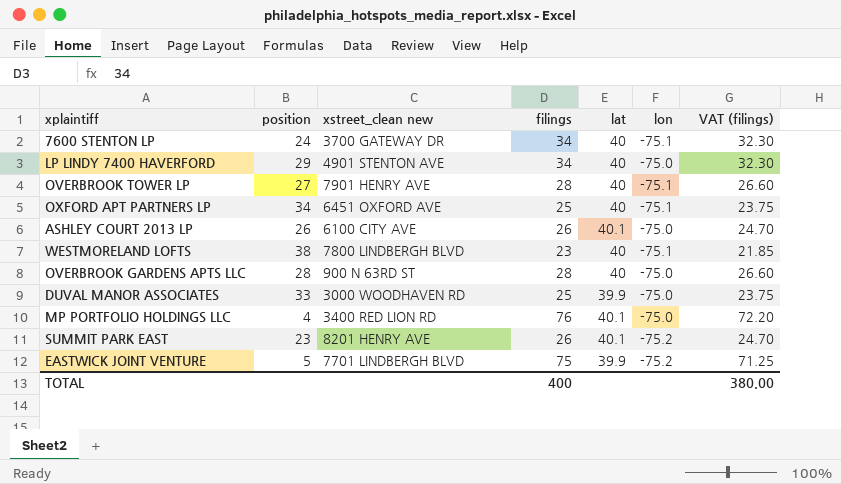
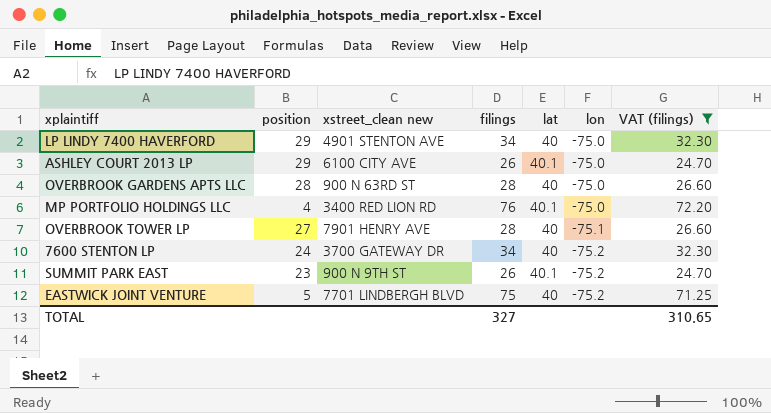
filter: none -> VAT (filings) >= 24.70
row order: none -> lon descending
ASHLEY COURT 2013 LP | position: 26 -> 29
7600 STENTON LP | lon: -75.1 -> -75.2
SUMMIT PARK EAST | xstreet_clean new: 8201 HENRY AVE -> 900 N 9TH ST
EASTWICK JOINT VENTURE | lat: 39.9 -> 40
TOTAL | filings: 400 -> 327
TOTAL | VAT (filings): 380.00 -> 310.65

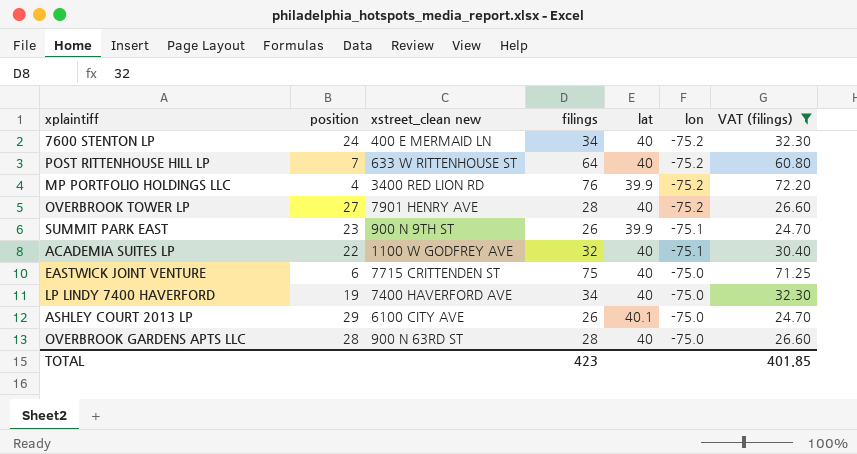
row order: lon descending -> lon ascending
7600 STENTON LP | xstreet_clean new: 3700 GATEWAY DR -> 400 E MERMAID LN
row POST RITTENHOUSE HILL LP: none -> 7 | 633 W RITTENHOUSE ST | 64 | 40 | -75.2 | 60.80
MP PORTFOLIO HOLDINGS LLC | lat: 40.1 -> 39.9
MP PORTFOLIO HOLDINGS LLC | lon: -75.0 -> -75.2
OVERBROOK TOWER LP | lon: -75.1 -> -75.2
SUMMIT PARK EAST | lat: 40.1 -> 39.9
SUMMIT PARK EAST | lon: -75.2 -> -75.1
row ACADEMIA SUITES LP: none -> 22 | 1100 W GODFREY AVE | 32 | 40 | -75.1 | 30.40
EASTWICK JOINT VENTURE | position: 5 -> 6
EASTWICK JOINT VENTURE | xstreet_clean new: 7701 LINDBERGH BLVD -> 7715 CRITTENDEN ST
EASTWICK JOINT VENTURE | lon: -75.2 -> -75.0
LP LINDY 7400 HAVERFORD | position: 29 -> 19
LP LINDY 7400 HAVERFORD | xstreet_clean new: 4901 STENTON AVE -> 7400 HAVERFORD AVE
TOTAL | filings: 327 -> 423
TOTAL | VAT (filings): 310.65 -> 401.85

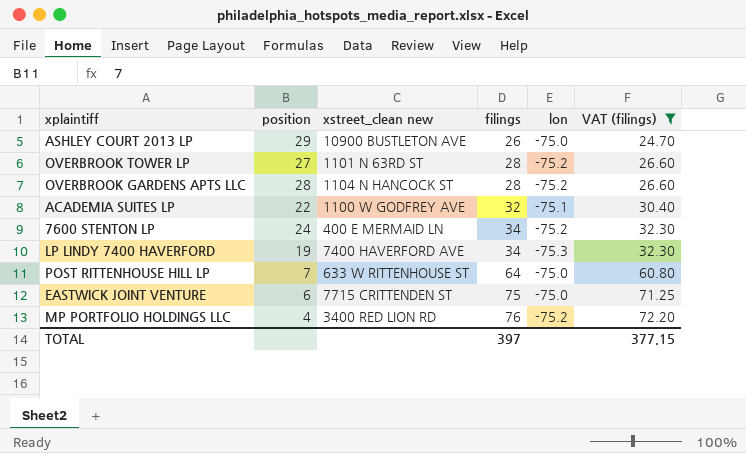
row order: lon ascending -> filings ascending
column lat | position: 5 -> none
row SUMMIT PARK EAST: 23 | 900 N 9TH ST | 26 | 39.9 | -75.1 | 24.70 -> none
ASHLEY COURT 2013 LP | xstreet_clean new: 6100 CITY AVE -> 10900 BUSTLETON AVE
OVERBROOK TOWER LP | xstreet_clean new: 7901 HENRY AVE -> 1101 N 63RD ST
OVERBROOK GARDENS APTS LLC | xstreet_clean new: 900 N 63RD ST -> 1104 N HANCOCK ST
OVERBROOK GARDENS APTS LLC | lon: -75.0 -> -75.2
LP LINDY 7400 HAVERFORD | lon: -75.0 -> -75.3
POST RITTENHOUSE HILL LP | lon: -75.2 -> -75.0
TOTAL | filings: 423 -> 397
TOTAL | VAT (filings): 401.85 -> 377.15

